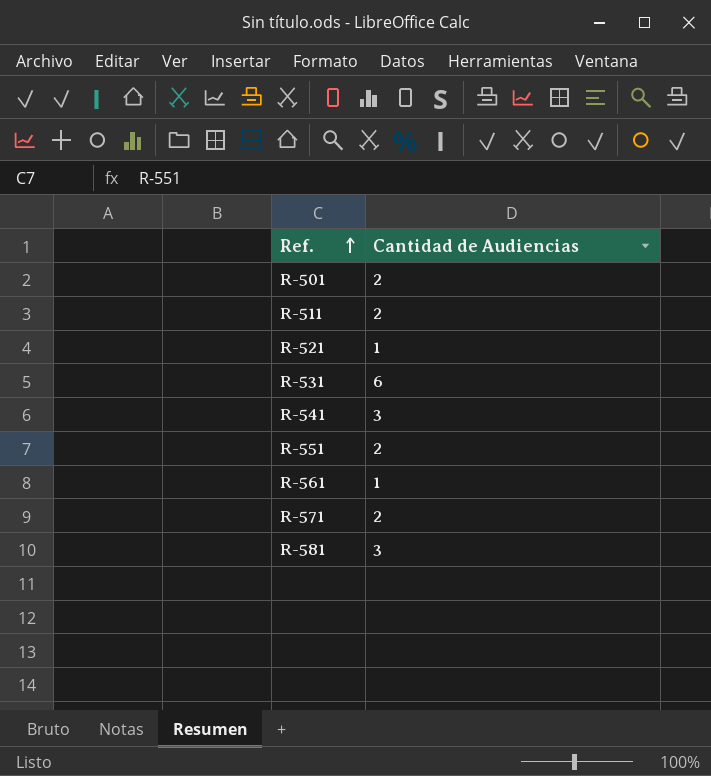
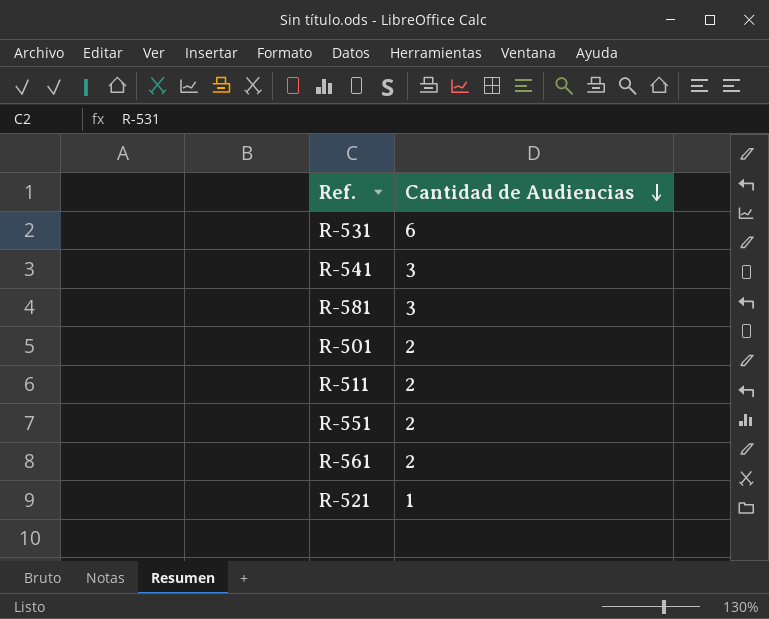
row order: Ref. ascending -> Cantidad de Audiencias descending
row R-571: 2 -> none
R-561 | Cantidad de Audiencias: 1 -> 2

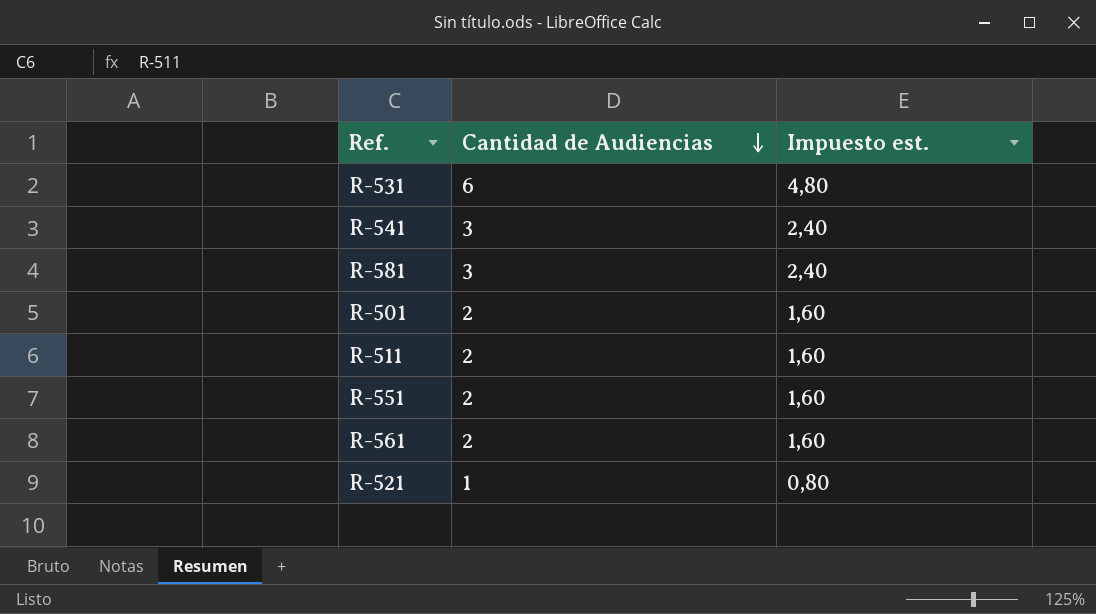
column Impuesto est. | formula: none -> [Cantidad de Audiencias] * 0,8

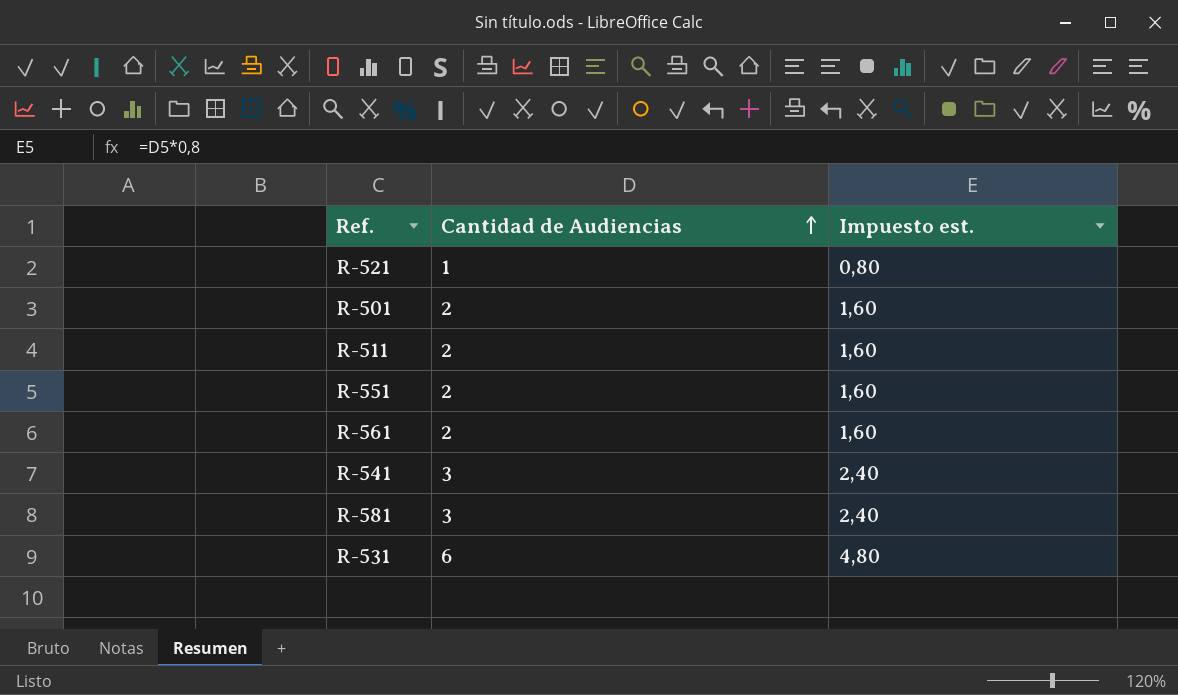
row order: Cantidad de Audiencias descending -> Cantidad de Audiencias ascending

